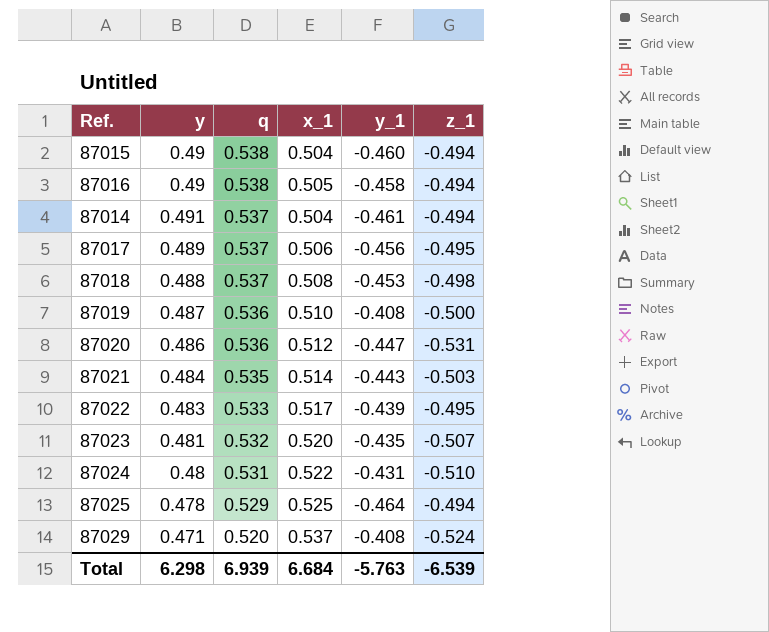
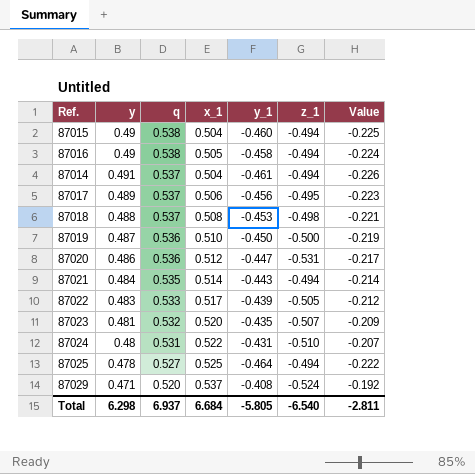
column Value | formula: none -> [y] * [y_1]
87019 | y_1: -0.408 -> -0.450
87021 | z_1: -0.503 -> -0.494
87022 | z_1: -0.495 -> -0.505
87025 | q: 0.529 -> 0.527
Total | q: 6.939 -> 6.937
Total | y_1: -5.763 -> -5.805
Total | z_1: -6.539 -> -6.540

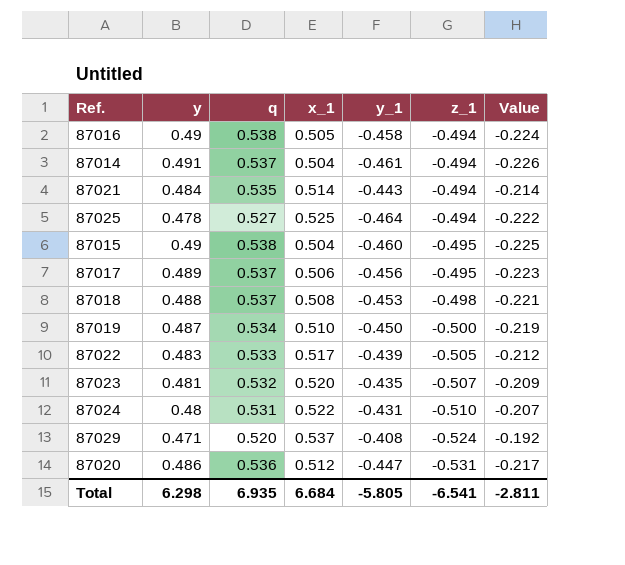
row order: q descending -> z_1 descending
87015 | z_1: -0.494 -> -0.495
87019 | q: 0.536 -> 0.534
Total | q: 6.937 -> 6.935
Total | z_1: -6.540 -> -6.541

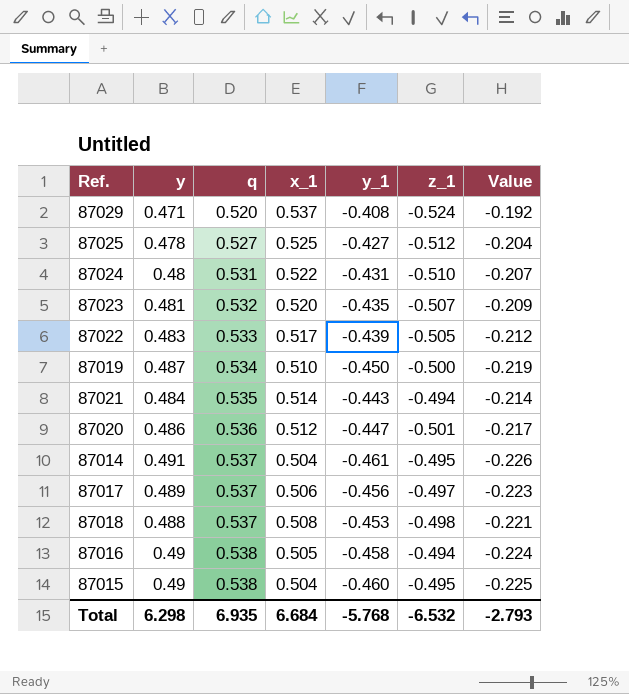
row order: z_1 descending -> q ascending
87025 | y_1: -0.464 -> -0.427
87025 | z_1: -0.494 -> -0.512
87025 | Value: -0.222 -> -0.204
87020 | z_1: -0.531 -> -0.501
87014 | z_1: -0.494 -> -0.495
87017 | z_1: -0.495 -> -0.497
Total | y_1: -5.805 -> -5.768
Total | z_1: -6.541 -> -6.532
Total | Value: -2.811 -> -2.793

